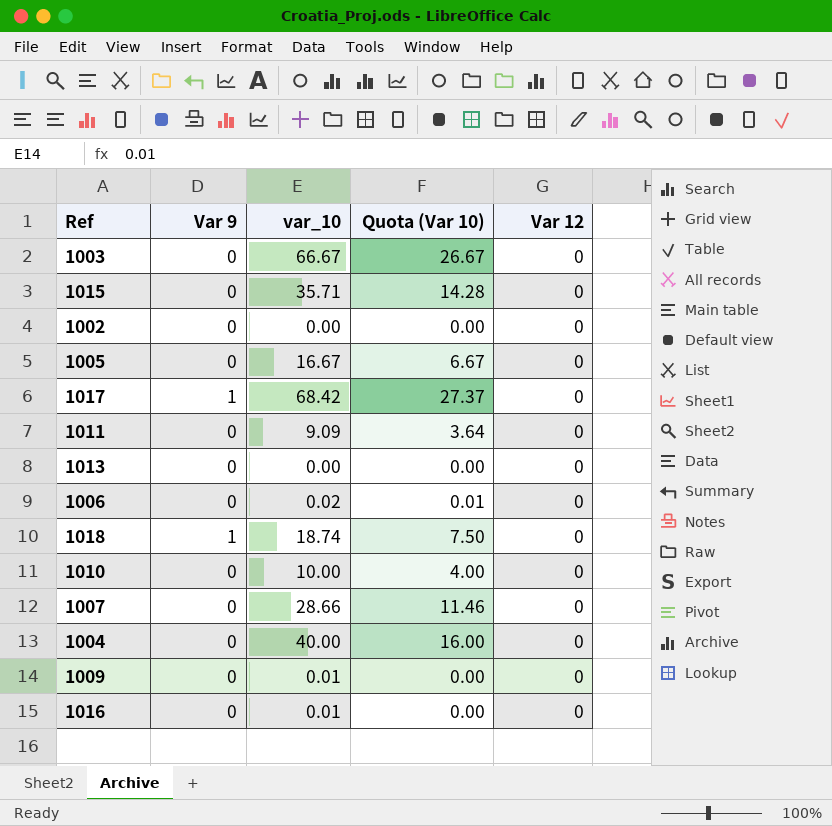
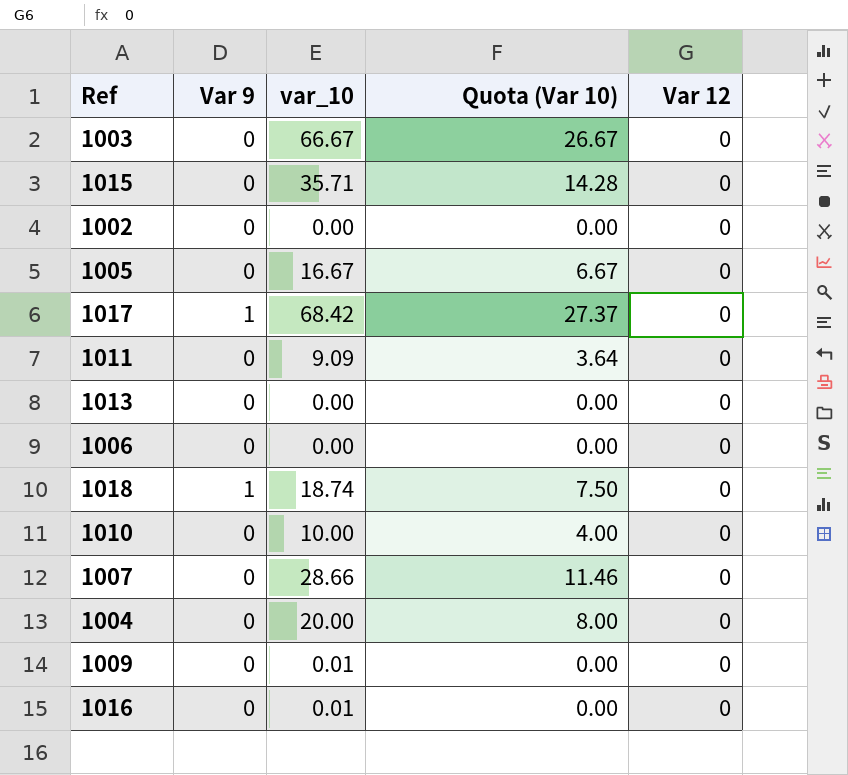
1006 | var_10: 0.02 -> 0.00
1006 | Quota (Var 10): 0.01 -> 0.00
1004 | var_10: 40.00 -> 20.00
1004 | Quota (Var 10): 16.00 -> 8.00

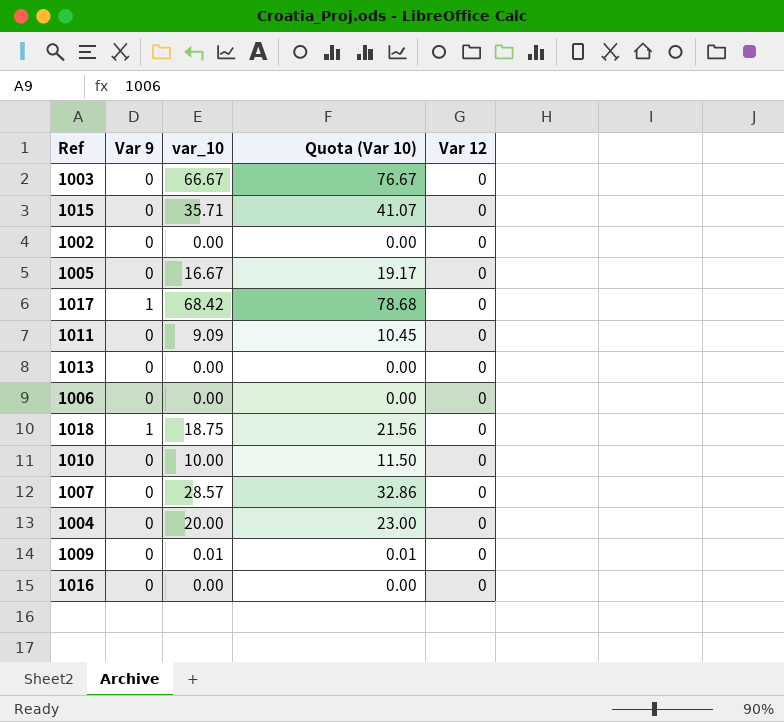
column Quota (Var 10) | formula: [var_10] * 0.4 -> [var_10] * 1.15
1018 | var_10: 18.74 -> 18.75
1007 | var_10: 28.66 -> 28.57
1016 | var_10: 0.01 -> 0.00

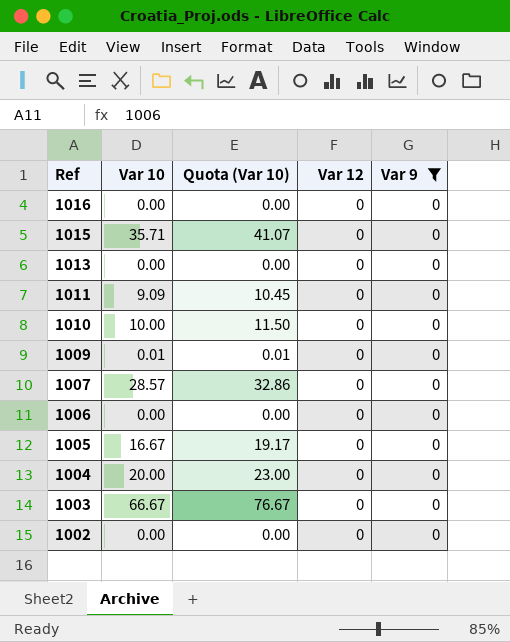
filter: none -> Var 9 = 0
row order: none -> Ref descending
column name: var_10 -> Var 10
column Var 9 | position: 2 -> 5

